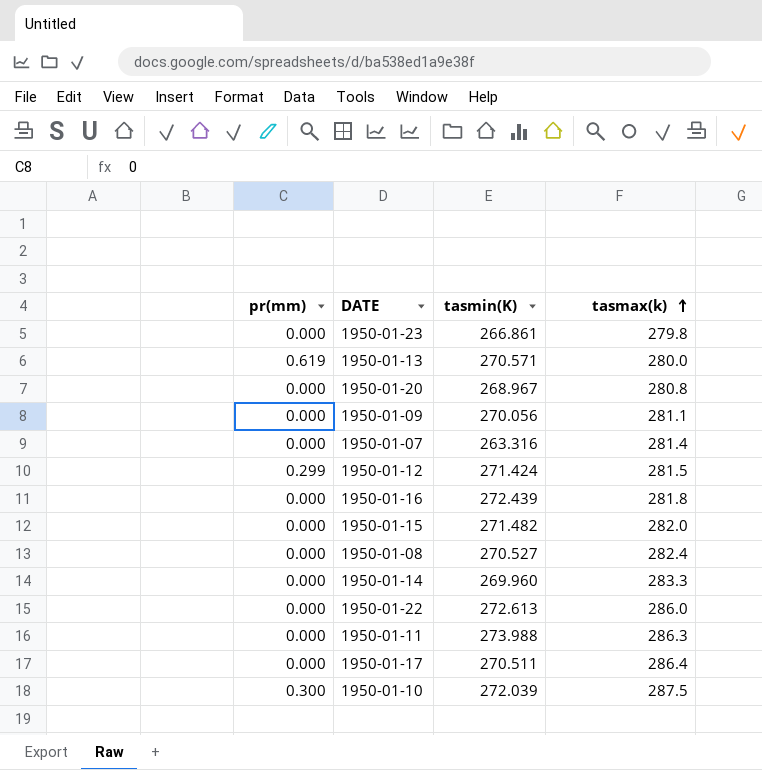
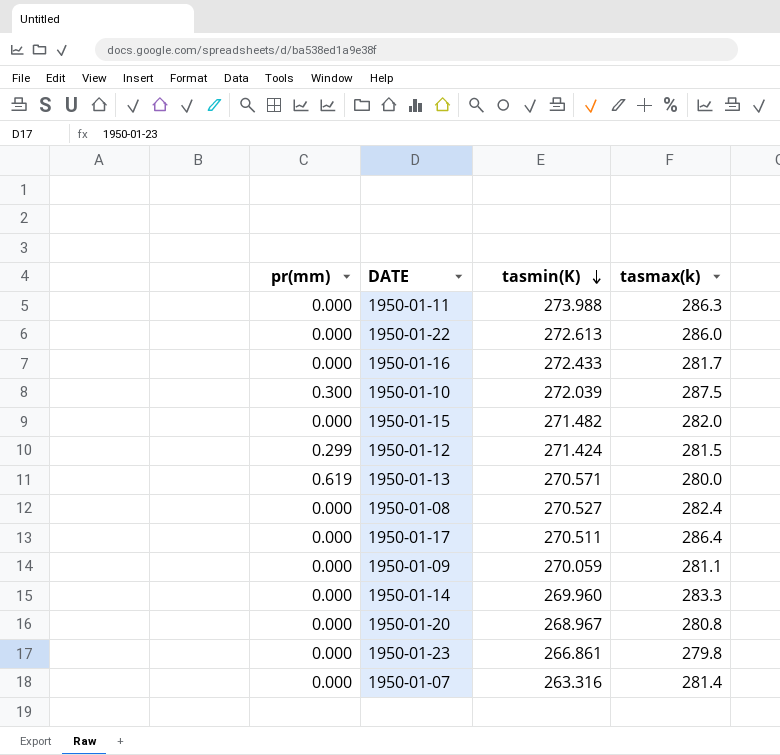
row order: tasmax(k) ascending -> tasmin(K) descending
1950-01-16 | tasmin(K): 272.439 -> 272.433
1950-01-16 | tasmax(k): 281.8 -> 281.7
1950-01-09 | tasmin(K): 270.056 -> 270.059

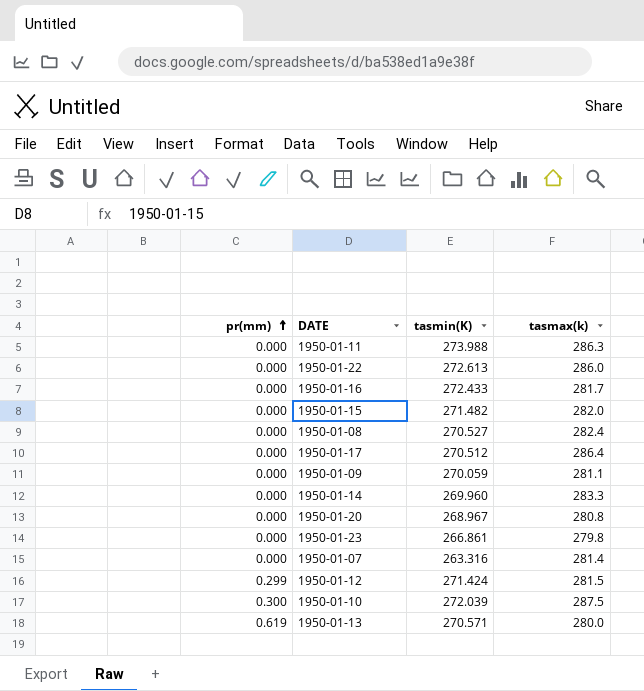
row order: tasmin(K) descending -> pr(mm) ascending
1950-01-17 | tasmin(K): 270.511 -> 270.512

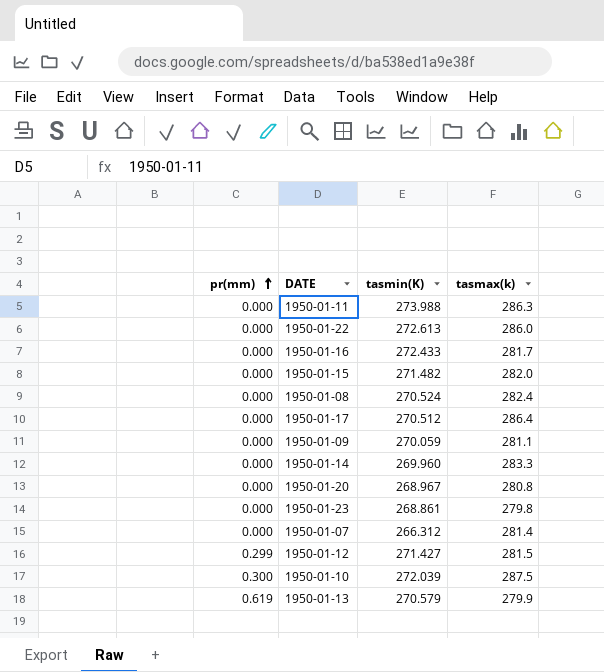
1950-01-08 | tasmin(K): 270.527 -> 270.524
1950-01-23 | tasmin(K): 266.861 -> 268.861
1950-01-07 | tasmin(K): 263.316 -> 266.312
1950-01-12 | tasmin(K): 271.424 -> 271.427
1950-01-13 | tasmin(K): 270.571 -> 270.579
1950-01-13 | tasmax(k): 280.0 -> 279.9

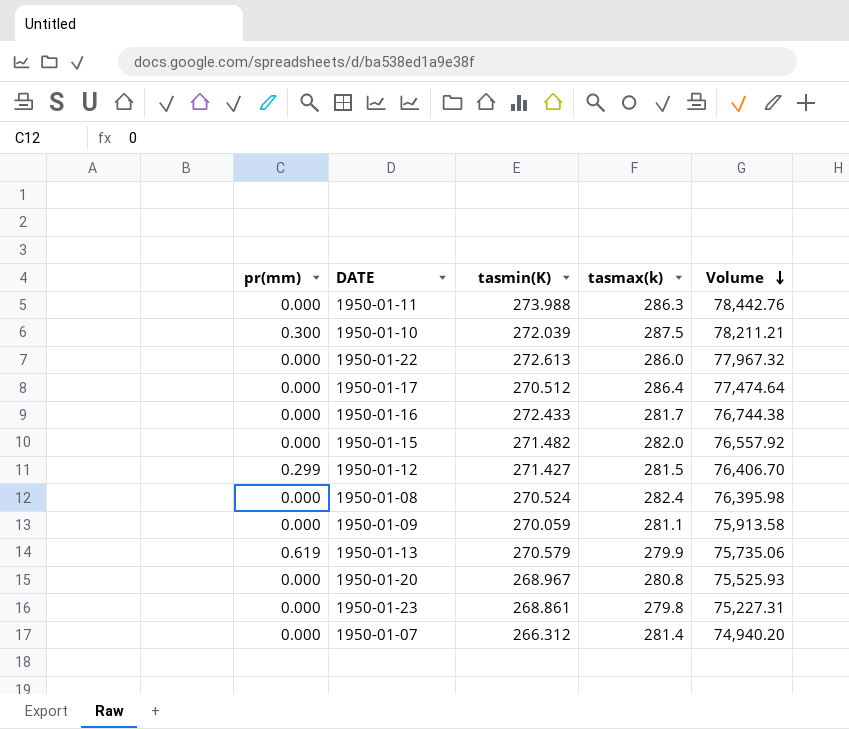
row order: pr(mm) ascending -> Volume descending
column Volume | formula: none -> [tasmin(K)] * [tasmax(k)]
row 1950-01-14: 0.000 | 269.960 | 283.3 -> none

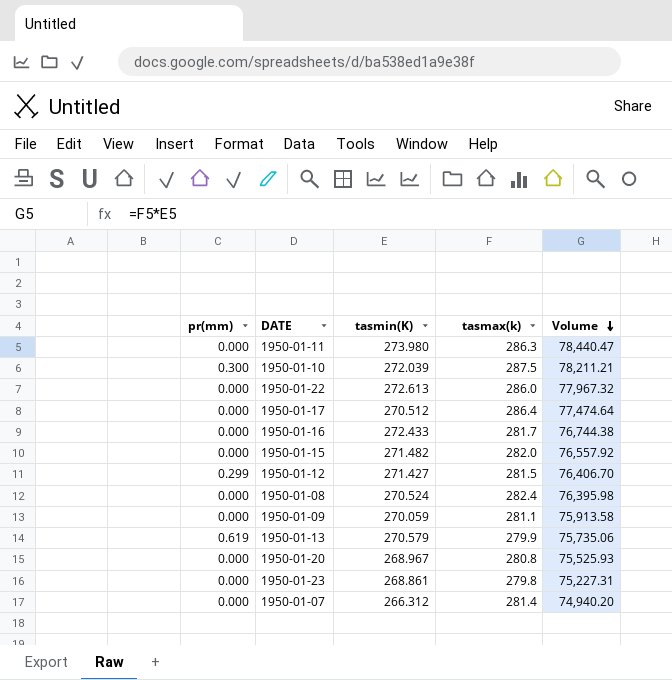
1950-01-11 | tasmin(K): 273.988 -> 273.980
1950-01-11 | Volume: 78,442.76 -> 78,440.47

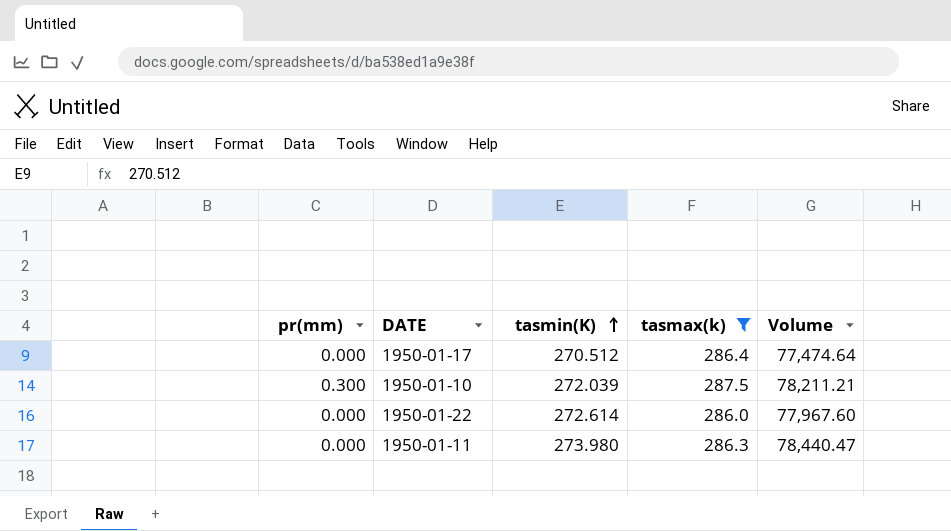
filter: none -> tasmax(k) >= 286.0
row order: Volume descending -> tasmin(K) ascending
1950-01-22 | tasmin(K): 272.613 -> 272.614
1950-01-22 | Volume: 77,967.32 -> 77,967.60

